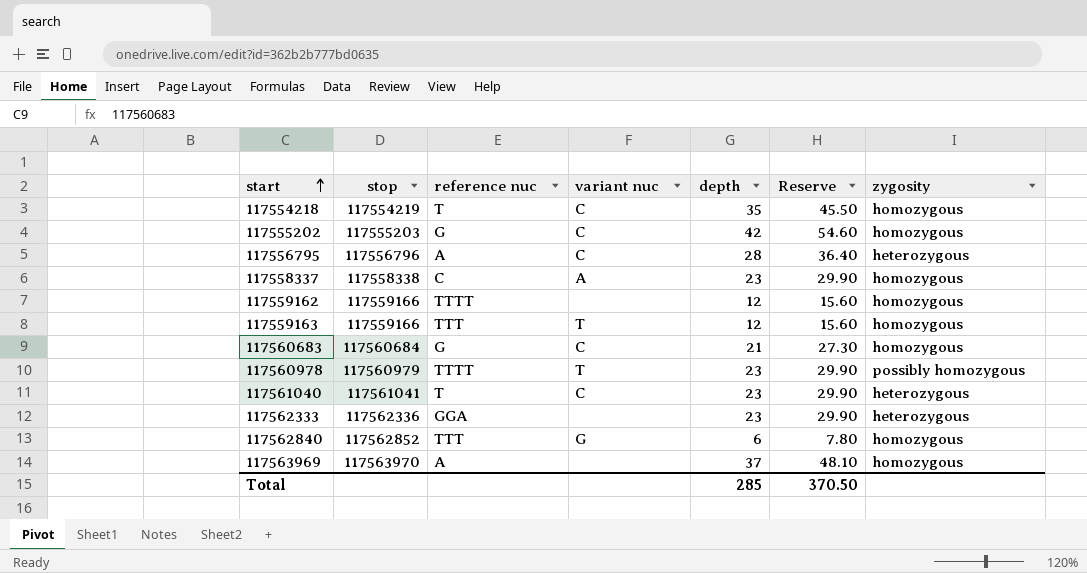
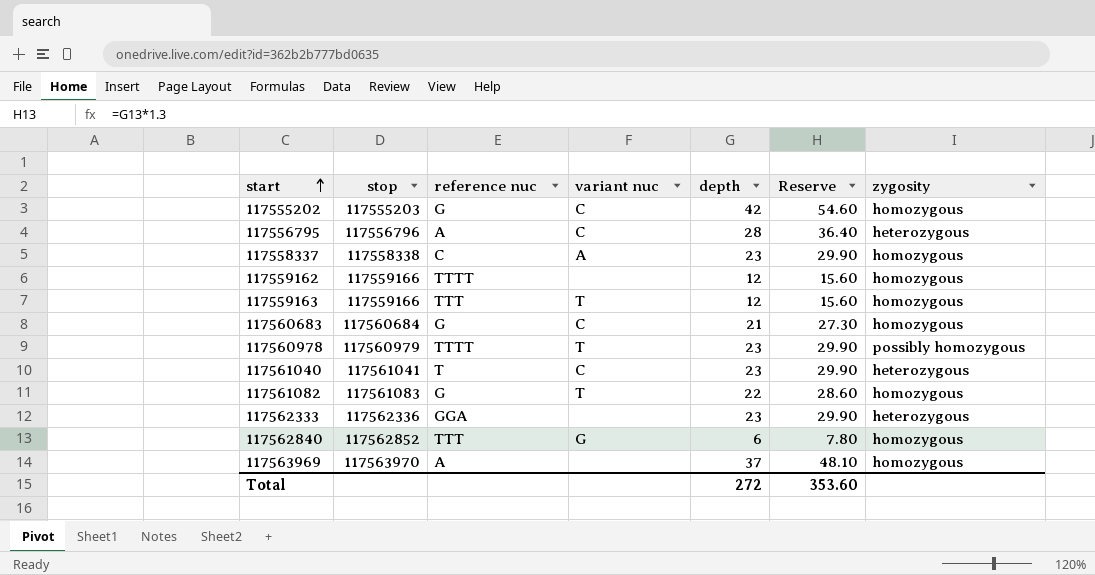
row 117554218: 117554219 | T | C | 35 | 45.50 | homozygous -> none
row 117561082: none -> 117561083 | G | T | 22 | 28.60 | homozygous
Total | depth: 285 -> 272
Total | Reserve: 370.50 -> 353.60

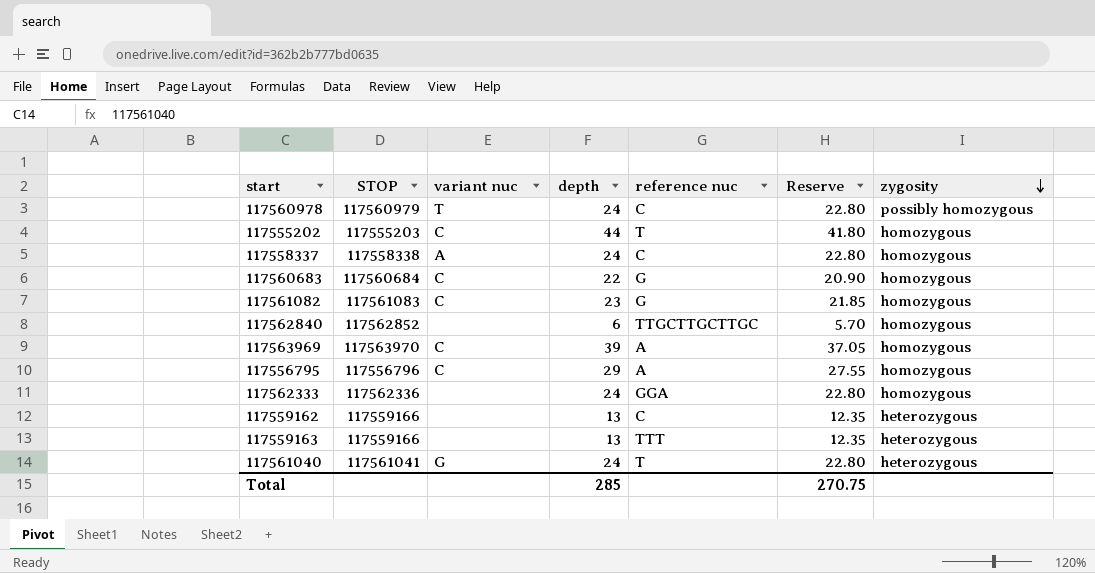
row order: start ascending -> zygosity descending
column name: stop -> STOP
column reference nuc | position: 3 -> 5
column Reserve | formula: [depth] * 1.3 -> [depth] * 0.95
117560978 | depth: 23 -> 24
117560978 | reference nuc: TTTT -> C
117555202 | depth: 42 -> 44
117555202 | reference nuc: G -> T
117558337 | depth: 23 -> 24
117560683 | depth: 21 -> 22
117561082 | variant nuc: T -> C
117561082 | depth: 22 -> 23
117562840 | variant nuc: G -> none
117562840 | reference nuc: TTT -> TTGCTTGCTTGC
117563969 | variant nuc: none -> C
117563969 | depth: 37 -> 39
117556795 | depth: 28 -> 29
117556795 | zygosity: heterozygous -> homozygous
117562333 | depth: 23 -> 24
117562333 | zygosity: heterozygous -> homozygous
117559162 | depth: 12 -> 13
117559162 | reference nuc: TTTT -> C
117559162 | zygosity: homozygous -> heterozygous
117559163 | variant nuc: T -> none
117559163 | depth: 12 -> 13
117559163 | zygosity: homozygous -> heterozygous
117561040 | variant nuc: C -> G
117561040 | depth: 23 -> 24
Total | depth: 272 -> 285
Total | Reserve: 353.60 -> 270.75

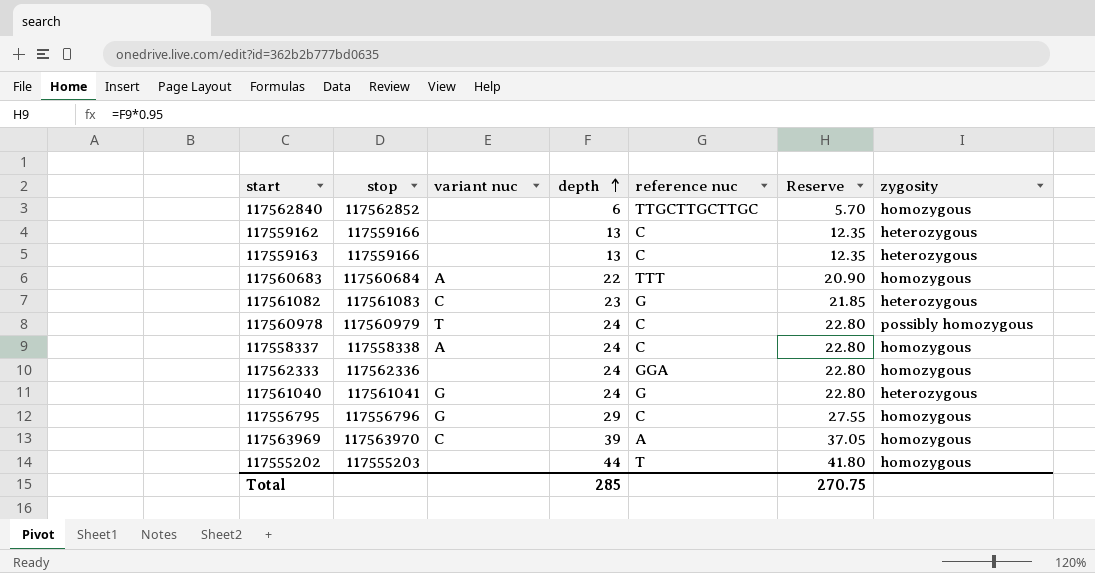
row order: zygosity descending -> depth ascending
column name: STOP -> stop
117559163 | reference nuc: TTT -> C
117560683 | variant nuc: C -> A
117560683 | reference nuc: G -> TTT
117561082 | zygosity: homozygous -> heterozygous
117561040 | reference nuc: T -> G
117556795 | variant nuc: C -> G
117556795 | reference nuc: A -> C
117555202 | variant nuc: C -> none

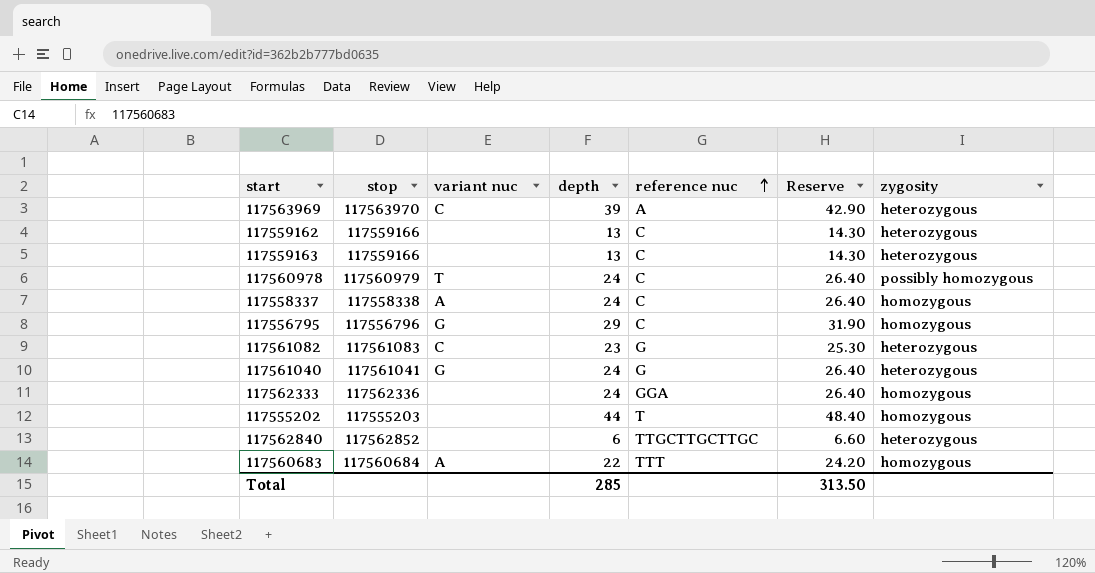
row order: depth ascending -> reference nuc ascending
column Reserve | formula: [depth] * 0.95 -> [depth] * 1.1
117563969 | zygosity: homozygous -> heterozygous
117562840 | zygosity: homozygous -> heterozygous
Total | Reserve: 270.75 -> 313.50

